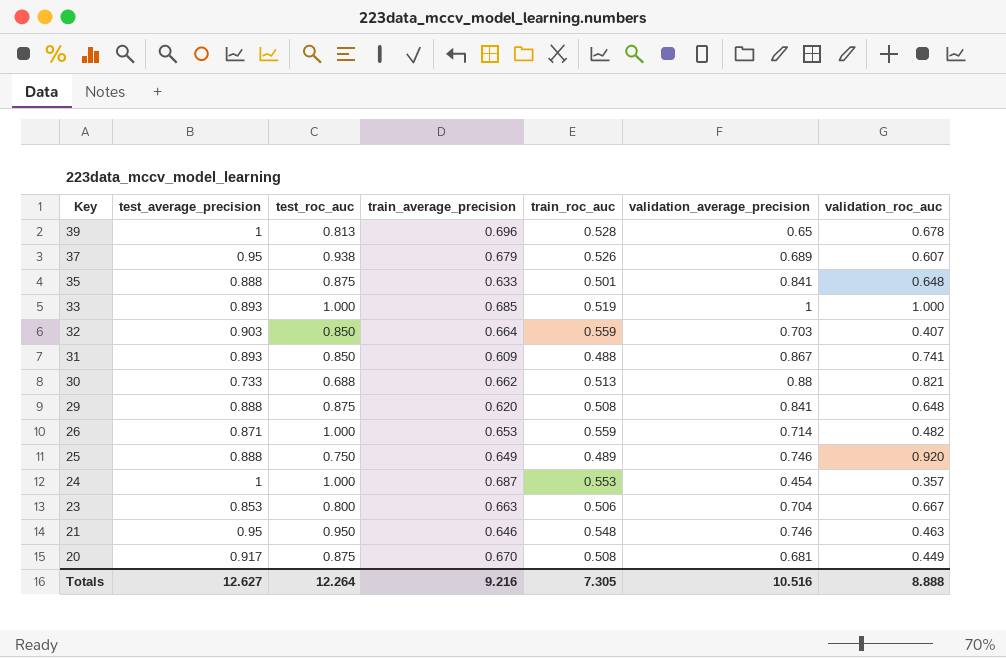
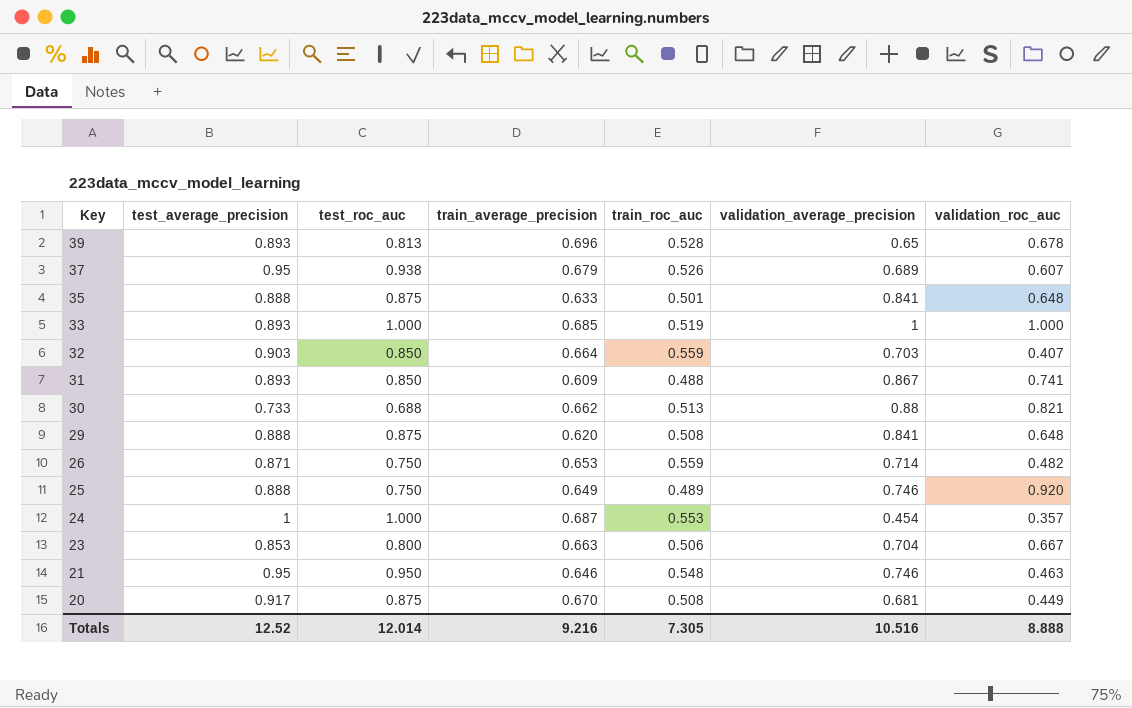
39 | test_average_precision: 1 -> 0.893
26 | test_roc_auc: 1.000 -> 0.750
Totals | test_average_precision: 12.627 -> 12.52
Totals | test_roc_auc: 12.264 -> 12.014

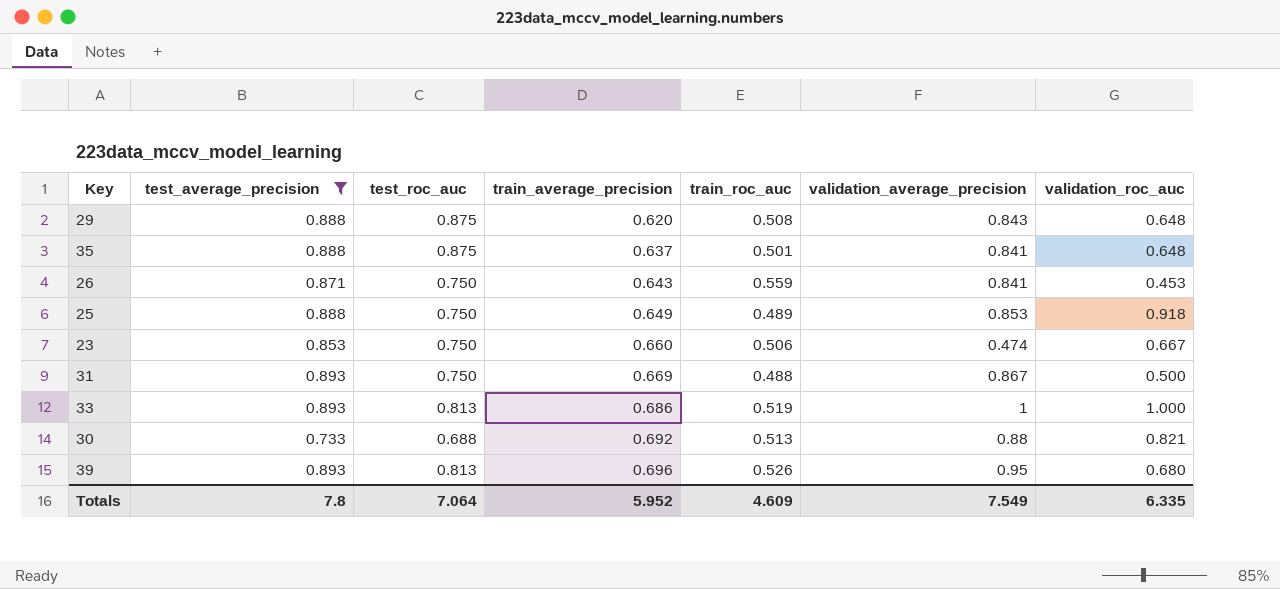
filter: none -> test_average_precision <= 0.893
row order: Key descending -> train_average_precision ascending
29 | validation_average_precision: 0.841 -> 0.843
35 | train_average_precision: 0.633 -> 0.637
26 | train_average_precision: 0.653 -> 0.643
26 | validation_average_precision: 0.714 -> 0.841
26 | validation_roc_auc: 0.482 -> 0.453
25 | validation_average_precision: 0.746 -> 0.853
25 | validation_roc_auc: 0.920 -> 0.918
23 | test_roc_auc: 0.800 -> 0.750
23 | train_average_precision: 0.663 -> 0.660
23 | validation_average_precision: 0.704 -> 0.474
31 | test_roc_auc: 0.850 -> 0.750
31 | train_average_precision: 0.609 -> 0.669
31 | validation_roc_auc: 0.741 -> 0.500
33 | test_roc_auc: 1.000 -> 0.813
33 | train_average_precision: 0.685 -> 0.686
30 | train_average_precision: 0.662 -> 0.692
39 | train_roc_auc: 0.528 -> 0.526
39 | validation_average_precision: 0.65 -> 0.95
39 | validation_roc_auc: 0.678 -> 0.680
Totals | test_average_precision: 12.52 -> 7.8
Totals | test_roc_auc: 12.014 -> 7.064
Totals | train_average_precision: 9.216 -> 5.952
Totals | train_roc_auc: 7.305 -> 4.609
Totals | validation_average_precision: 10.516 -> 7.549
Totals | validation_roc_auc: 8.888 -> 6.335

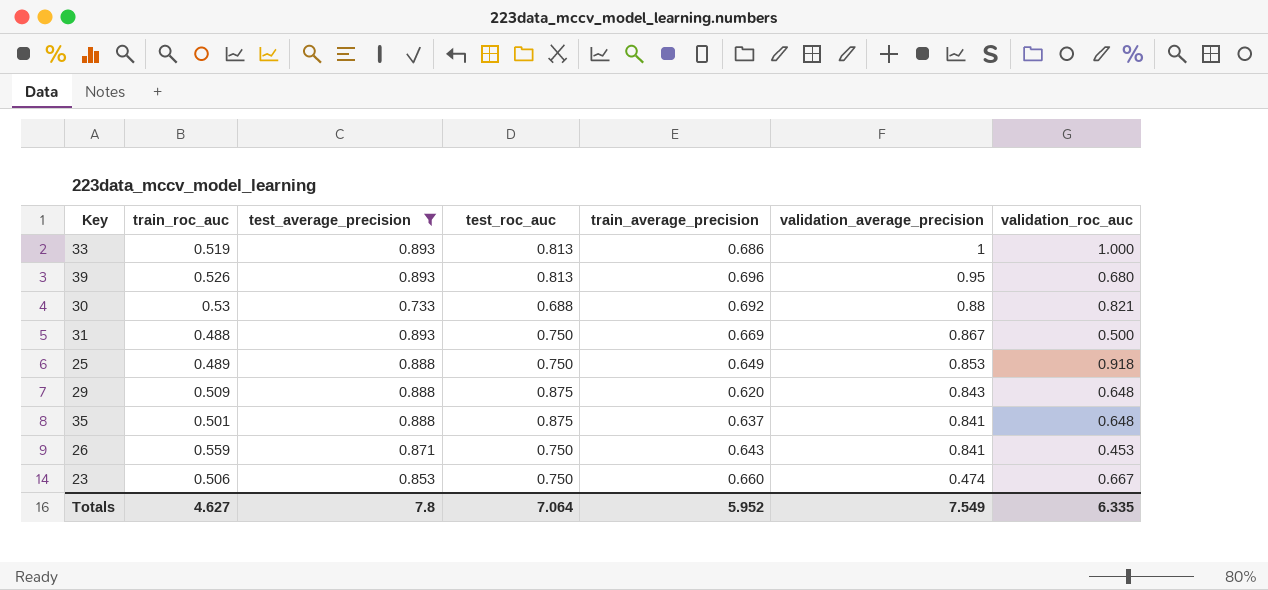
row order: train_average_precision ascending -> validation_average_precision descending
column train_roc_auc | position: 5 -> 2
30 | train_roc_auc: 0.513 -> 0.53
29 | train_roc_auc: 0.508 -> 0.509
Totals | train_roc_auc: 4.609 -> 4.627

